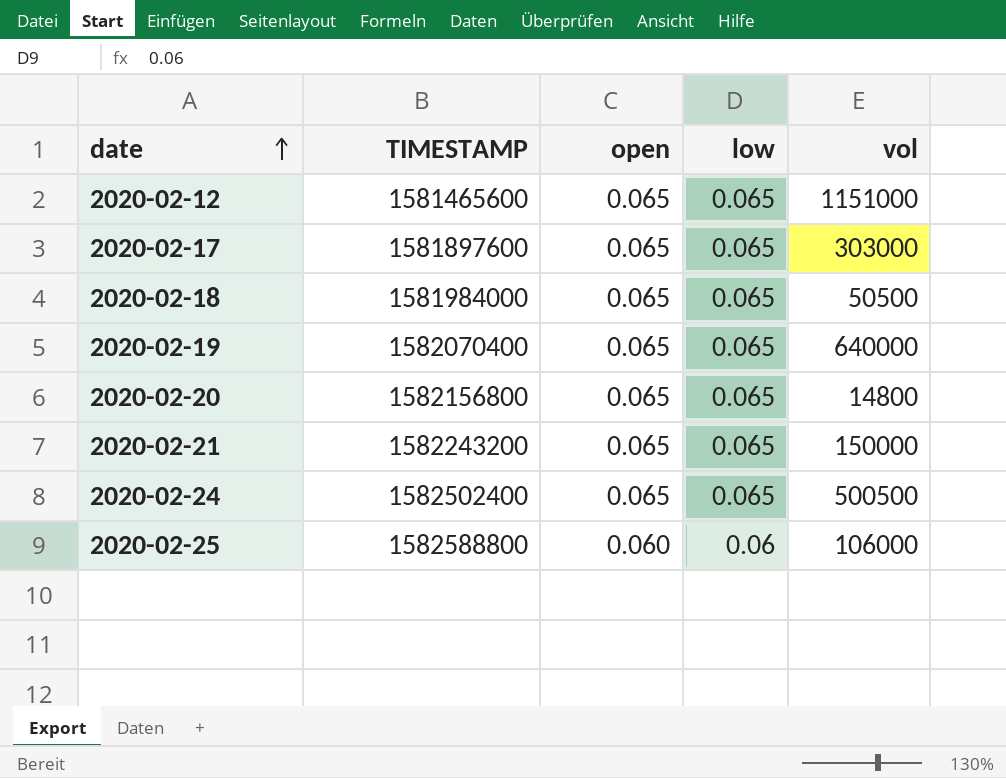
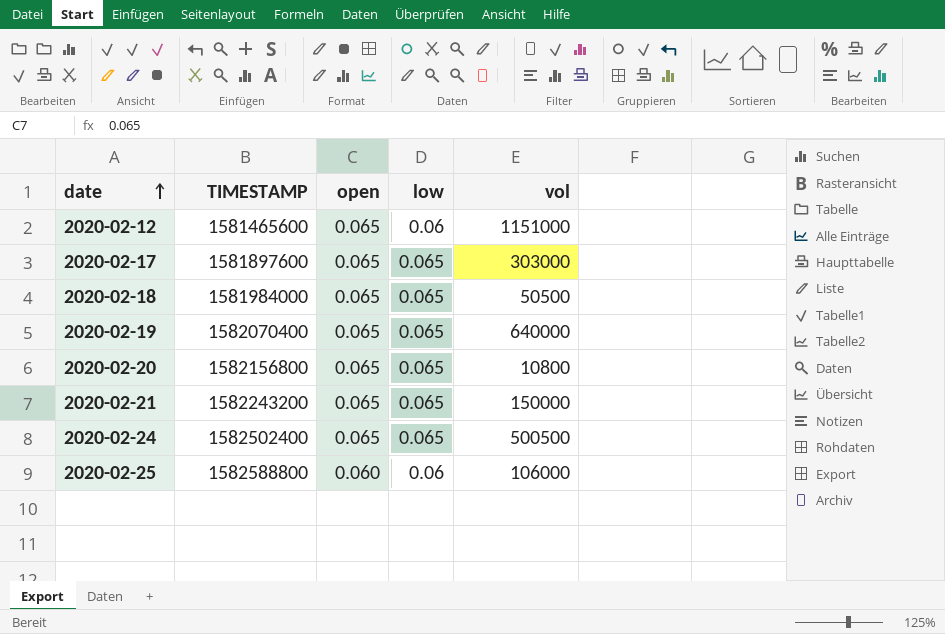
2020-02-12 | low: 0.065 -> 0.06
2020-02-20 | vol: 14800 -> 10800

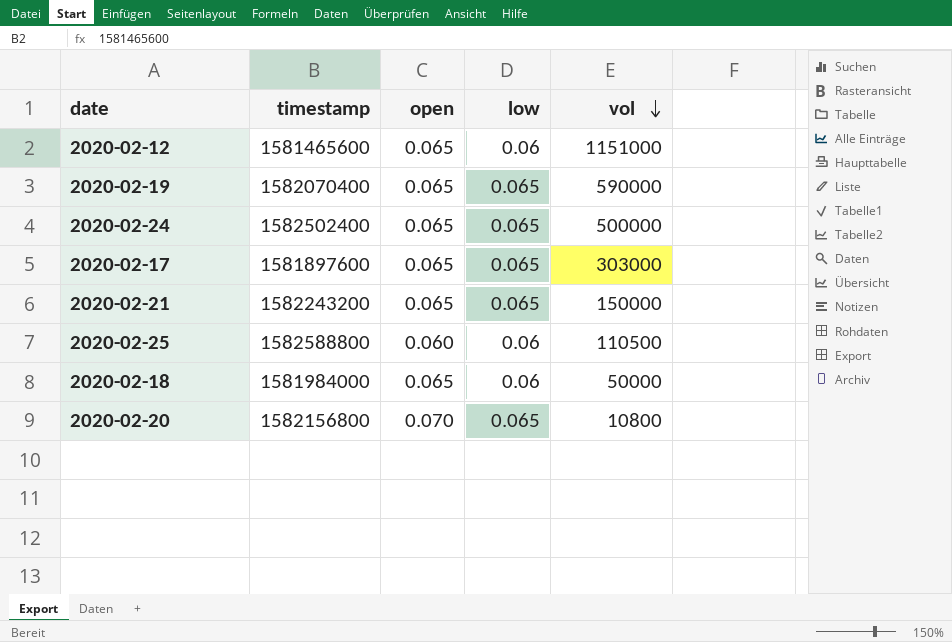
row order: date ascending -> vol descending
column name: TIMESTAMP -> timestamp
2020-02-19 | vol: 640000 -> 590000
2020-02-24 | vol: 500500 -> 500000
2020-02-25 | vol: 106000 -> 110500
2020-02-18 | low: 0.065 -> 0.06
2020-02-18 | vol: 50500 -> 50000
2020-02-20 | open: 0.065 -> 0.070

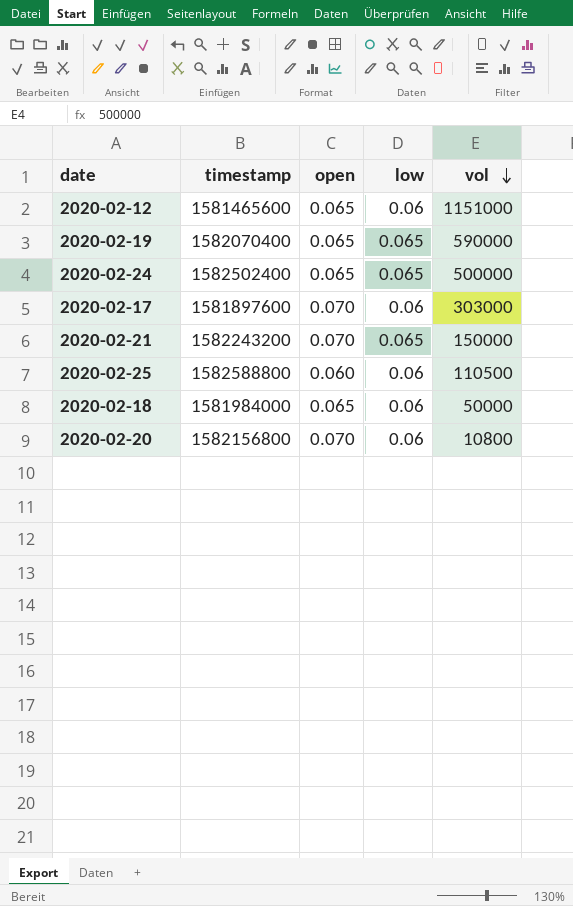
2020-02-17 | open: 0.065 -> 0.070
2020-02-17 | low: 0.065 -> 0.06
2020-02-21 | open: 0.065 -> 0.070
2020-02-20 | low: 0.065 -> 0.06

